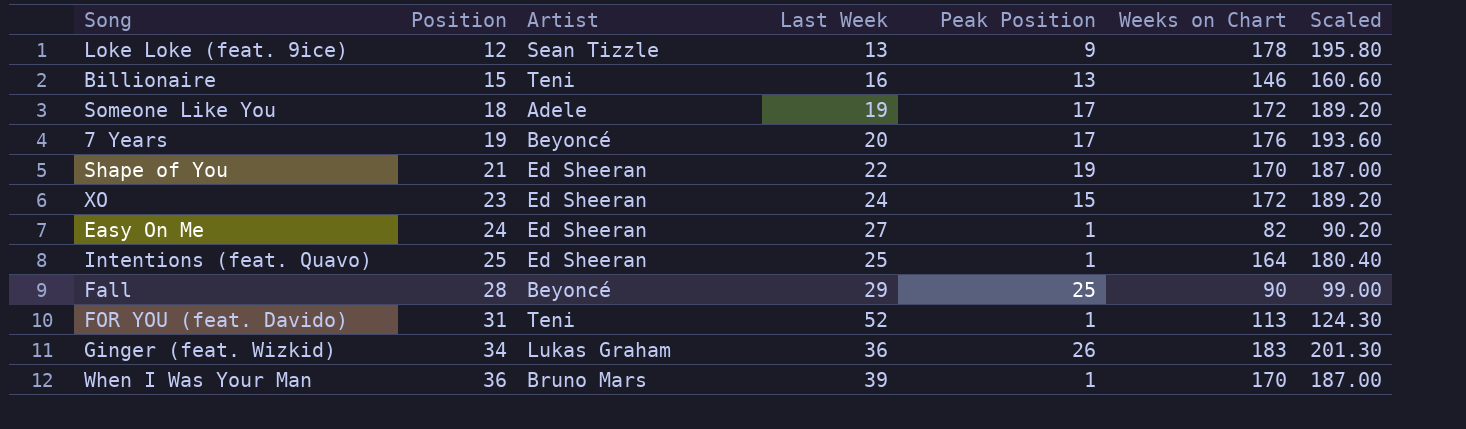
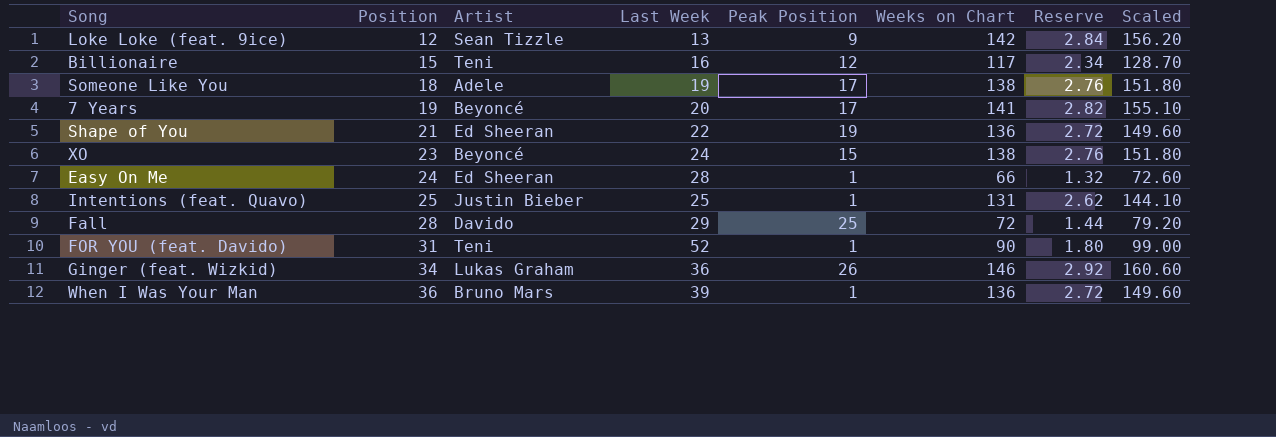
column Reserve | formula: none -> [Weeks on Chart] * 0.02
Loke Loke (feat. 9ice) | Weeks on Chart: 178 -> 142
Loke Loke (feat. 9ice) | Scaled: 195.80 -> 156.20
Billionaire | Peak Position: 13 -> 12
Billionaire | Weeks on Chart: 146 -> 117
Billionaire | Scaled: 160.60 -> 128.70
Someone Like You | Weeks on Chart: 172 -> 138
Someone Like You | Scaled: 189.20 -> 151.80
7 Years | Weeks on Chart: 176 -> 141
7 Years | Scaled: 193.60 -> 155.10
Shape of You | Weeks on Chart: 170 -> 136
Shape of You | Scaled: 187.00 -> 149.60
XO | Artist: Ed Sheeran -> Beyoncé
XO | Weeks on Chart: 172 -> 138
XO | Scaled: 189.20 -> 151.80
Easy On Me | Last Week: 27 -> 28
Easy On Me | Weeks on Chart: 82 -> 66
Easy On Me | Scaled: 90.20 -> 72.60
Intentions (feat. Quavo) | Artist: Ed Sheeran -> Justin Bieber
Intentions (feat. Quavo) | Weeks on Chart: 164 -> 131
Intentions (feat. Quavo) | Scaled: 180.40 -> 144.10
Fall | Artist: Beyoncé -> Davido
Fall | Weeks on Chart: 90 -> 72
Fall | Scaled: 99.00 -> 79.20
FOR YOU (feat. Davido) | Weeks on Chart: 113 -> 90
FOR YOU (feat. Davido) | Scaled: 124.30 -> 99.00
Ginger (feat. Wizkid) | Weeks on Chart: 183 -> 146
Ginger (feat. Wizkid) | Scaled: 201.30 -> 160.60
When I Was Your Man | Weeks on Chart: 170 -> 136
When I Was Your Man | Scaled: 187.00 -> 149.60

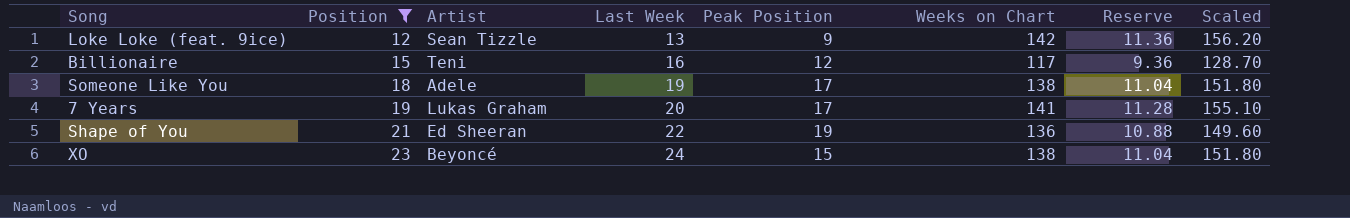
filter: none -> Position <= 23
column Reserve | formula: [Weeks on Chart] * 0.02 -> [Weeks on Chart] * 0.08
7 Years | Artist: Beyoncé -> Lukas Graham

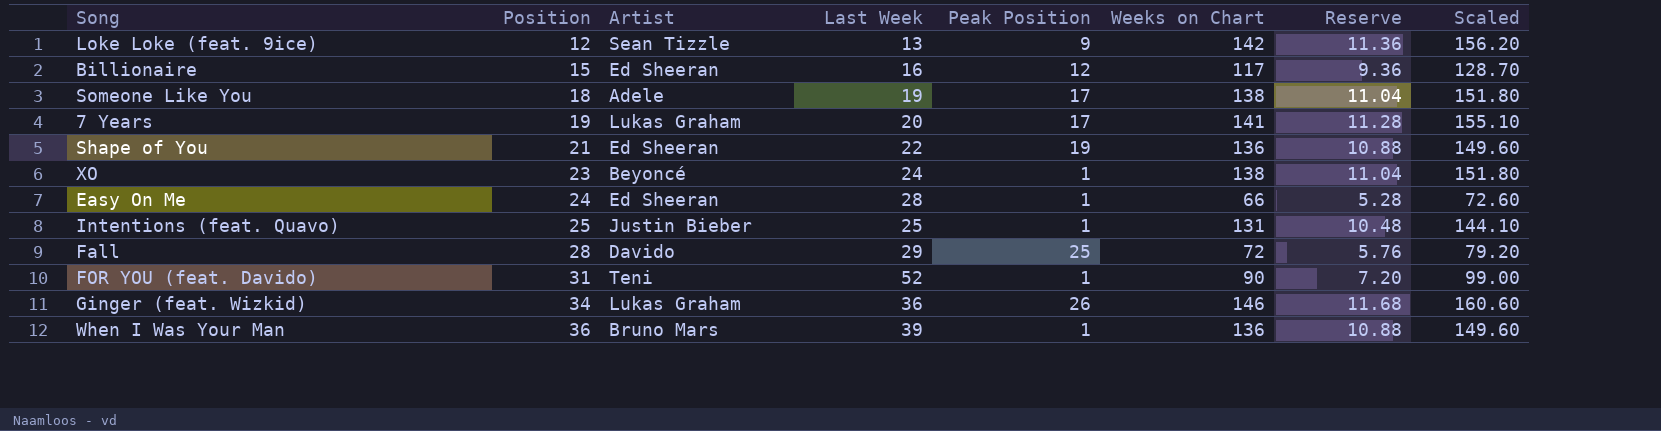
filter: Position <= 23 -> none
Billionaire | Artist: Teni -> Ed Sheeran
XO | Peak Position: 15 -> 1

